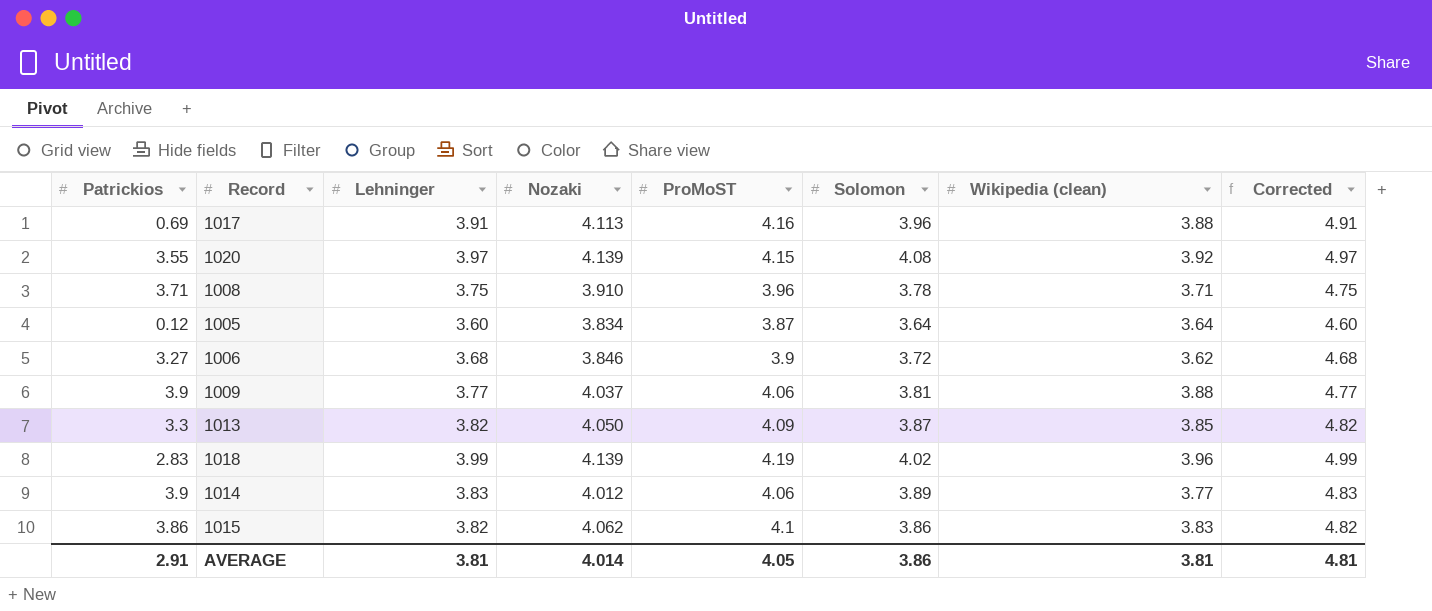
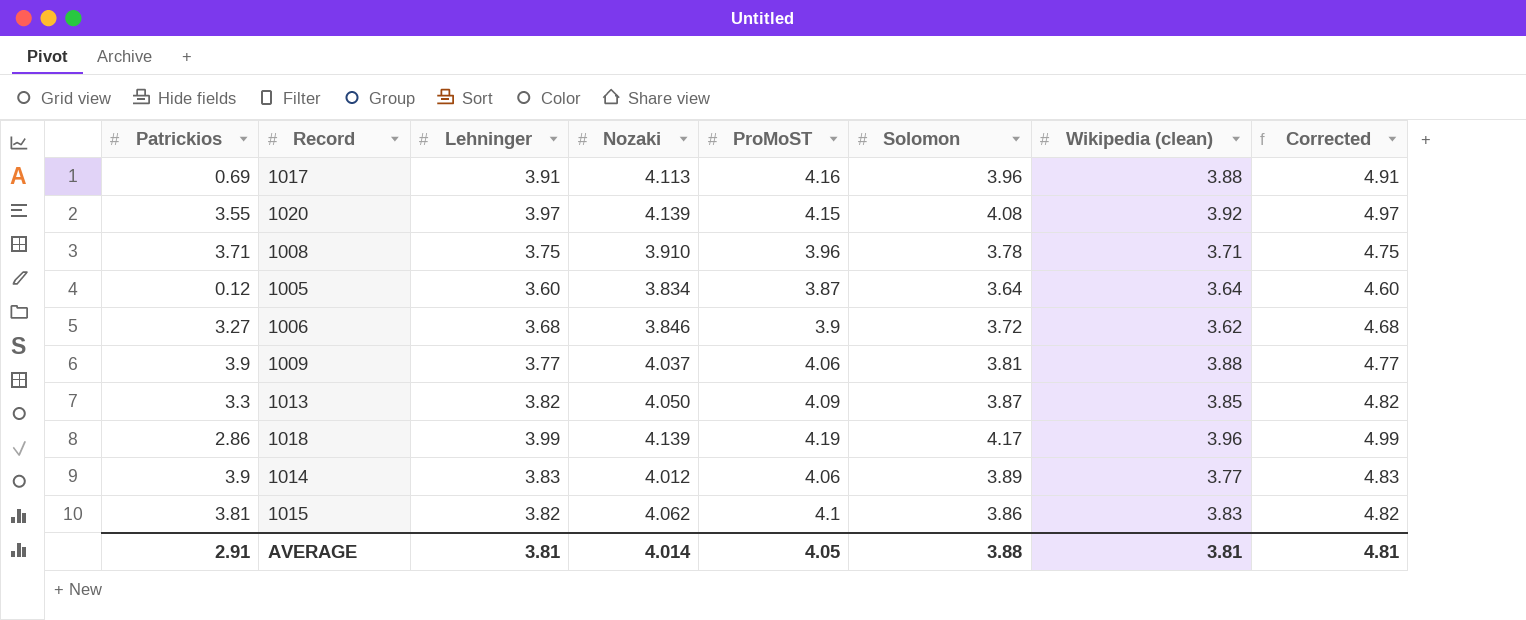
1018 | Patrickios: 2.83 -> 2.86
1018 | Solomon: 4.02 -> 4.17
1015 | Patrickios: 3.86 -> 3.81
AVERAGE | Solomon: 3.86 -> 3.88

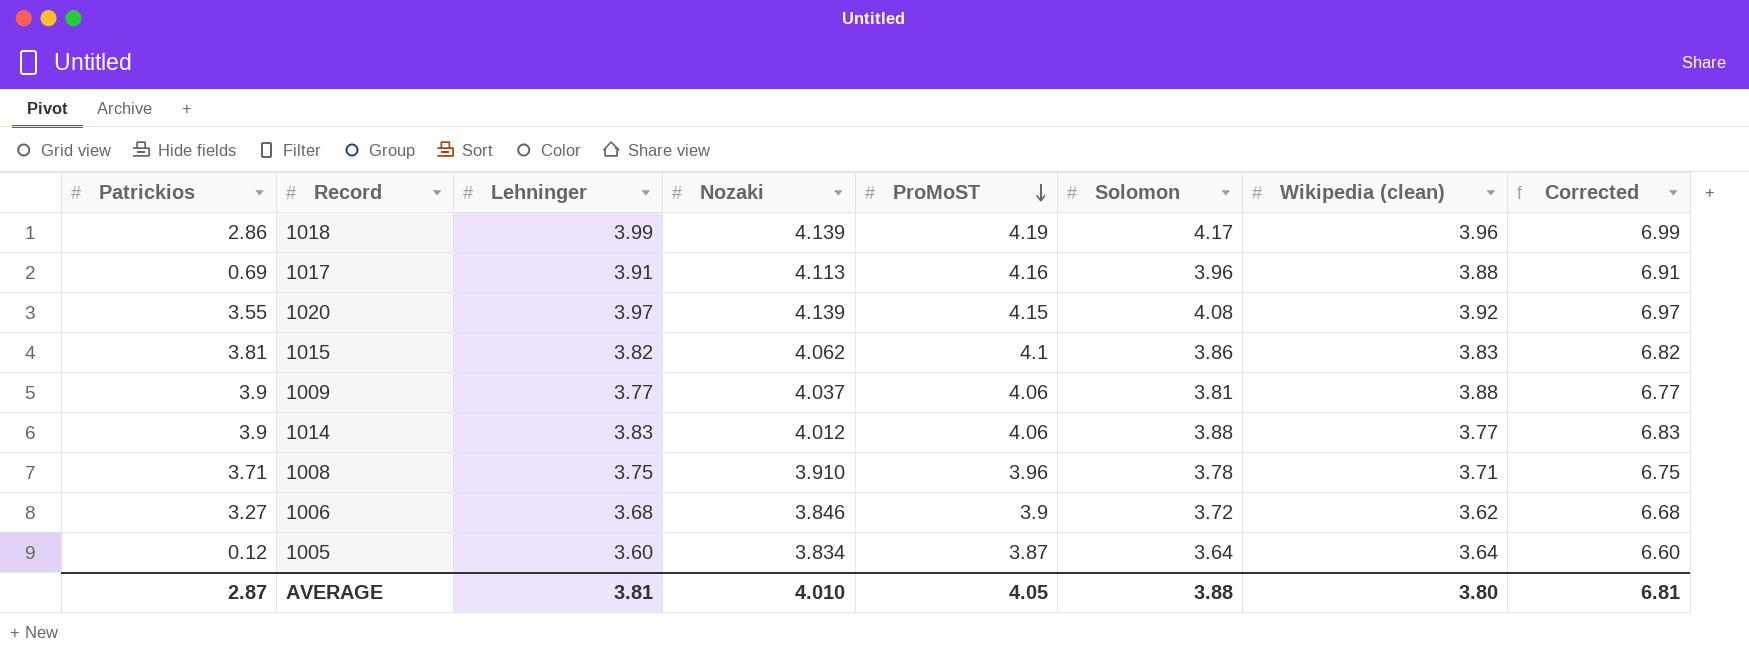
row order: none -> ProMoST descending
column Corrected | formula: [Lehninger] + 1 -> [Lehninger] + 3
row 1013: 3.3 | 3.82 | 4.050 | 4.09 | 3.87 | 3.85 | 4.82 -> none
1014 | Solomon: 3.89 -> 3.88
AVERAGE | Patrickios: 2.91 -> 2.87
AVERAGE | Nozaki: 4.014 -> 4.010
AVERAGE | Wikipedia (clean): 3.81 -> 3.80
AVERAGE | Corrected: 4.81 -> 6.81

